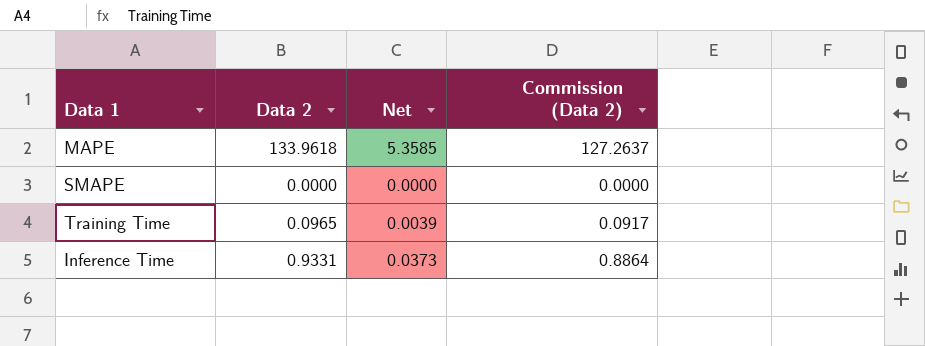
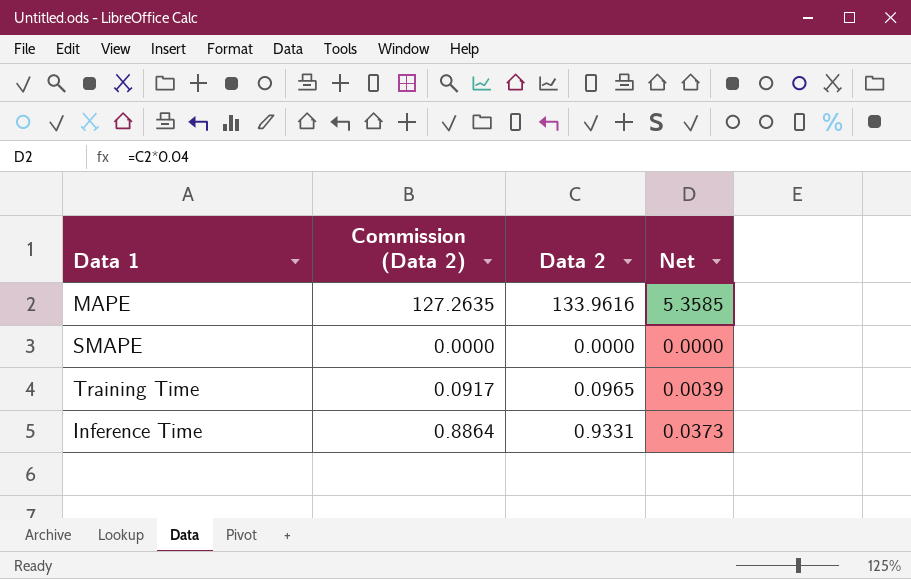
column Commission (Data 2) | position: 4 -> 2
MAPE | Commission (Data 2): 127.2637 -> 127.2635
MAPE | Data 2: 133.9618 -> 133.9616

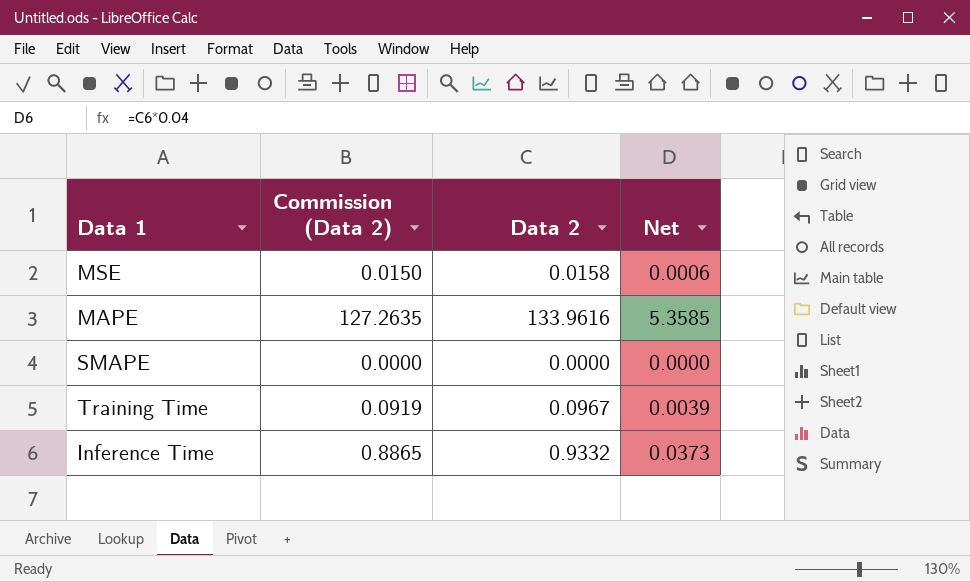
row MSE: none -> 0.0150 | 0.0158 | 0.0006
Training Time | Commission (Data 2): 0.0917 -> 0.0919
Training Time | Data 2: 0.0965 -> 0.0967
Inference Time | Commission (Data 2): 0.8864 -> 0.8865
Inference Time | Data 2: 0.9331 -> 0.9332

